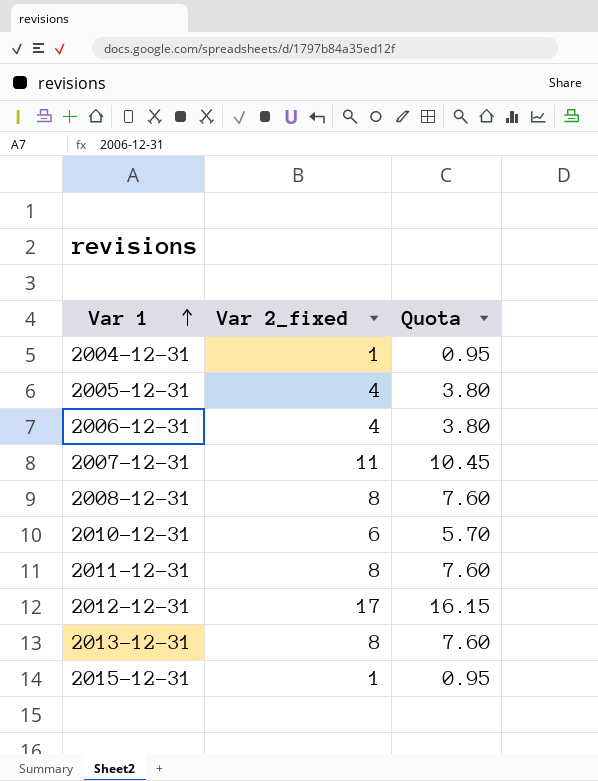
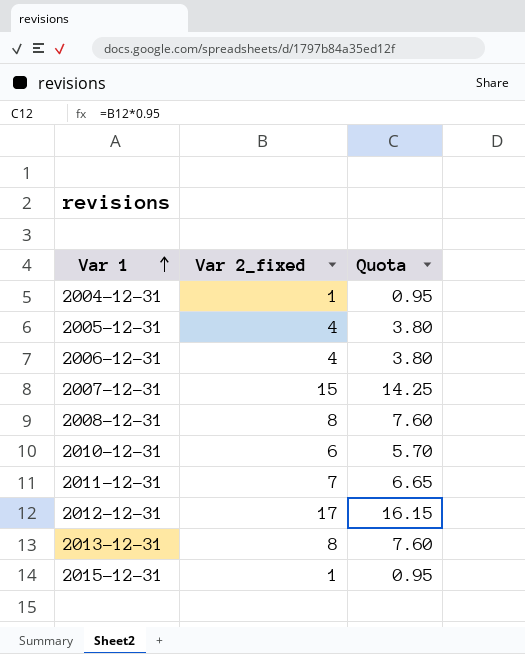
2007-12-31 | Var 2_fixed: 11 -> 15
2007-12-31 | Quota: 10.45 -> 14.25
2011-12-31 | Var 2_fixed: 8 -> 7
2011-12-31 | Quota: 7.60 -> 6.65

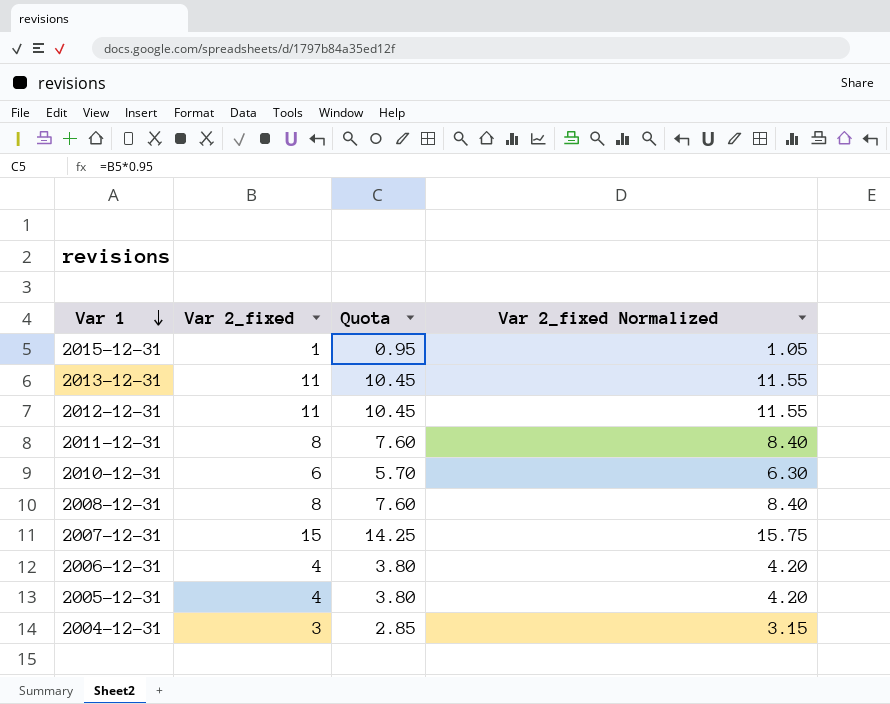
row order: Var 1 ascending -> Var 1 descending
column Var 2_fixed Normalized | formula: none -> [Var 2_fixed] * 1.05
2013-12-31 | Var 2_fixed: 8 -> 11
2013-12-31 | Quota: 7.60 -> 10.45
2012-12-31 | Var 2_fixed: 17 -> 11
2012-12-31 | Quota: 16.15 -> 10.45
2011-12-31 | Var 2_fixed: 7 -> 8
2011-12-31 | Quota: 6.65 -> 7.60
2004-12-31 | Var 2_fixed: 1 -> 3
2004-12-31 | Quota: 0.95 -> 2.85

